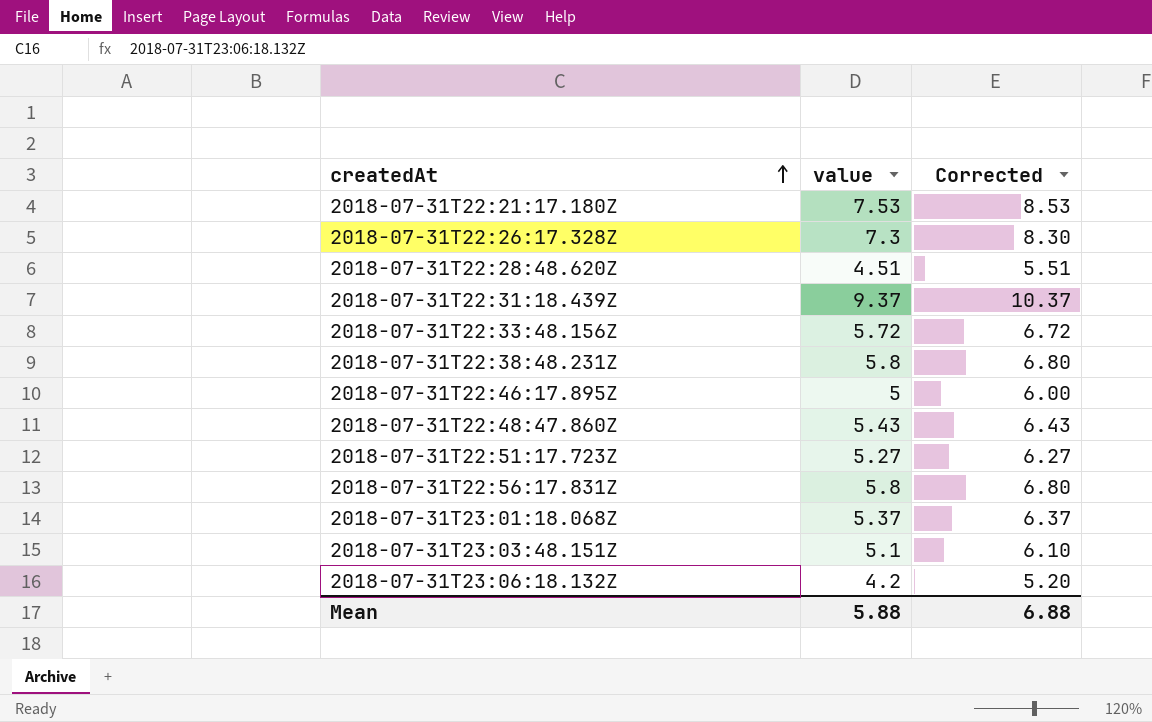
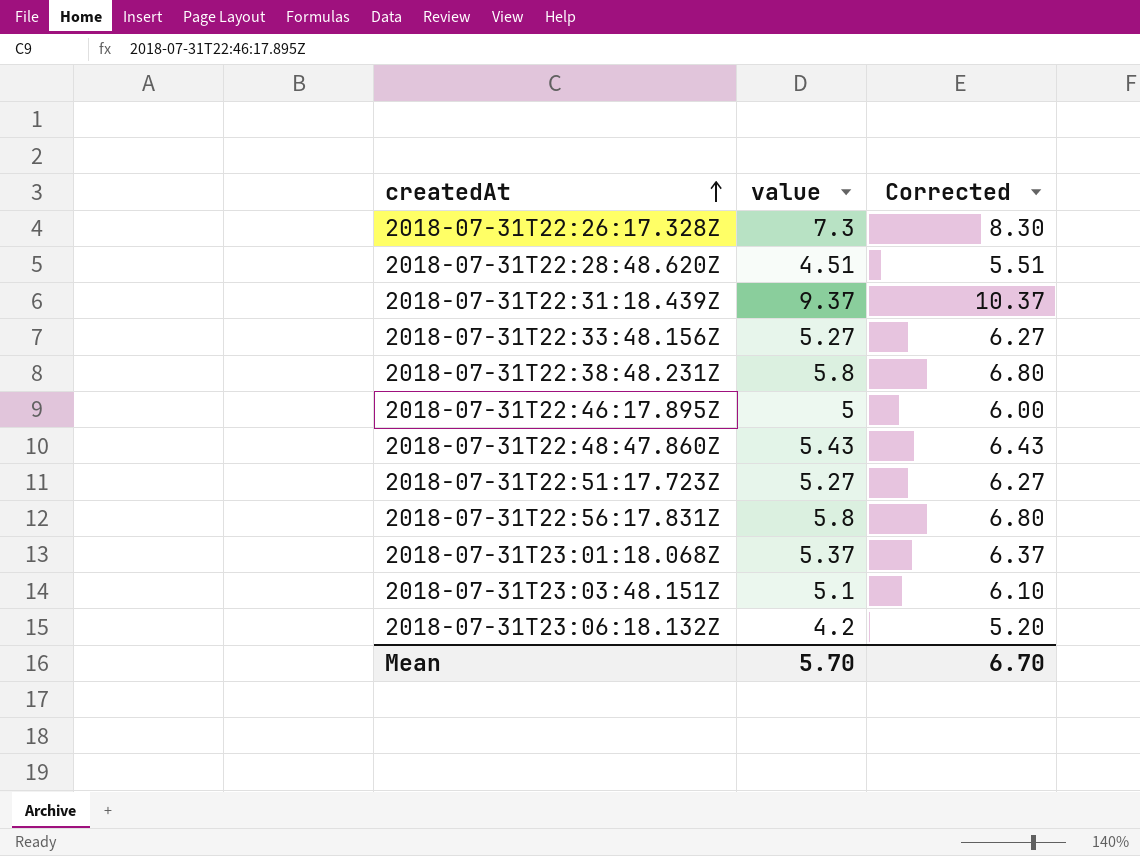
row 2018-07-31T22:21:17.180Z: 7.53 | 8.53 -> none
2018-07-31T22:33:48.156Z | value: 5.72 -> 5.27
2018-07-31T22:33:48.156Z | Corrected: 6.72 -> 6.27
Mean | value: 5.88 -> 5.70
Mean | Corrected: 6.88 -> 6.70

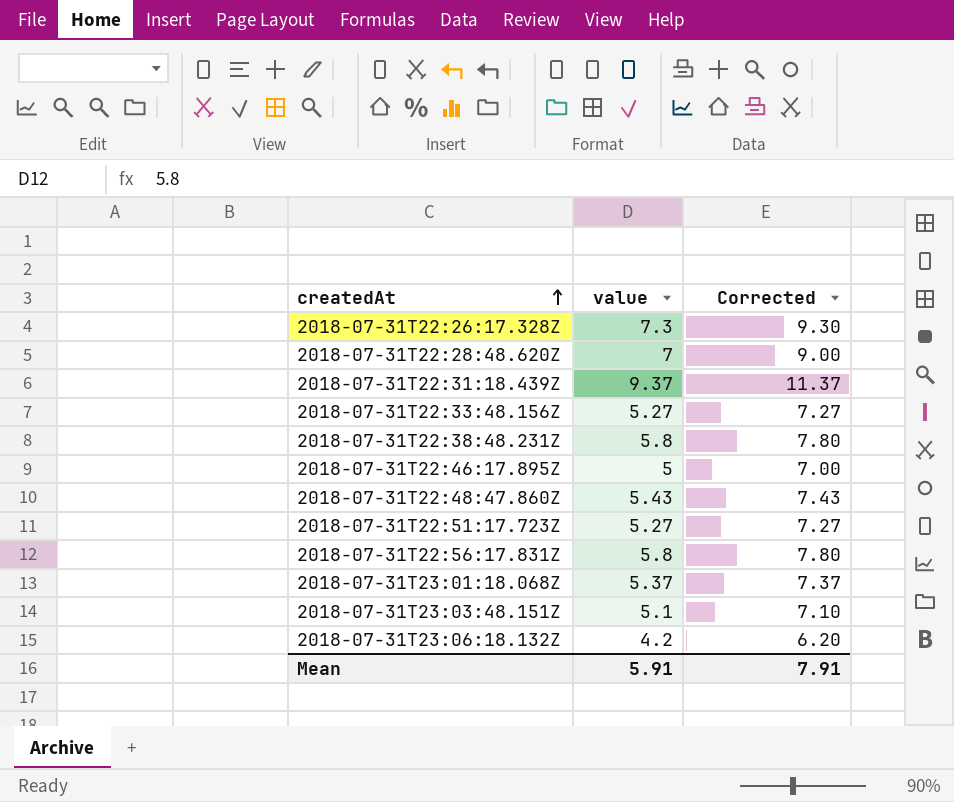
column Corrected | formula: [value] + 1 -> [value] + 2
2018-07-31T22:28:48.620Z | value: 4.51 -> 7
Mean | value: 5.70 -> 5.91
Mean | Corrected: 6.70 -> 7.91

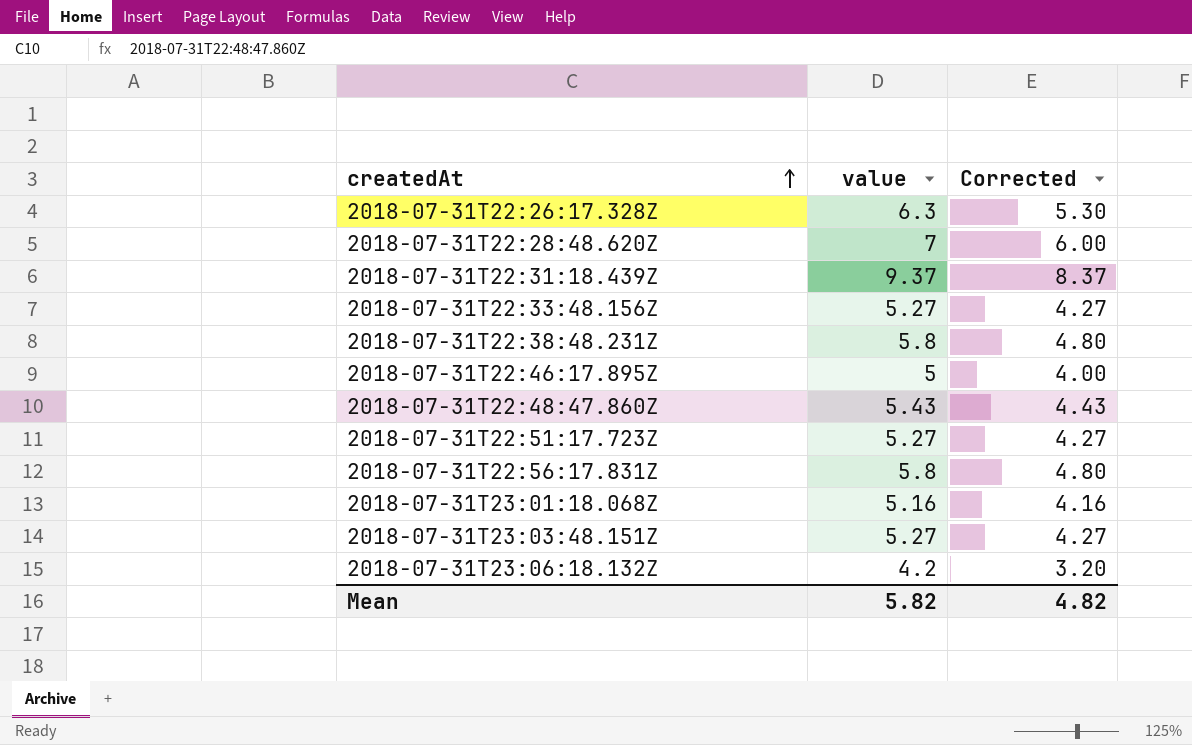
column Corrected | formula: [value] + 2 -> [value] - 1
2018-07-31T22:26:17.328Z | value: 7.3 -> 6.3
2018-07-31T23:01:18.068Z | value: 5.37 -> 5.16
2018-07-31T23:03:48.151Z | value: 5.1 -> 5.27
Mean | value: 5.91 -> 5.82
Mean | Corrected: 7.91 -> 4.82

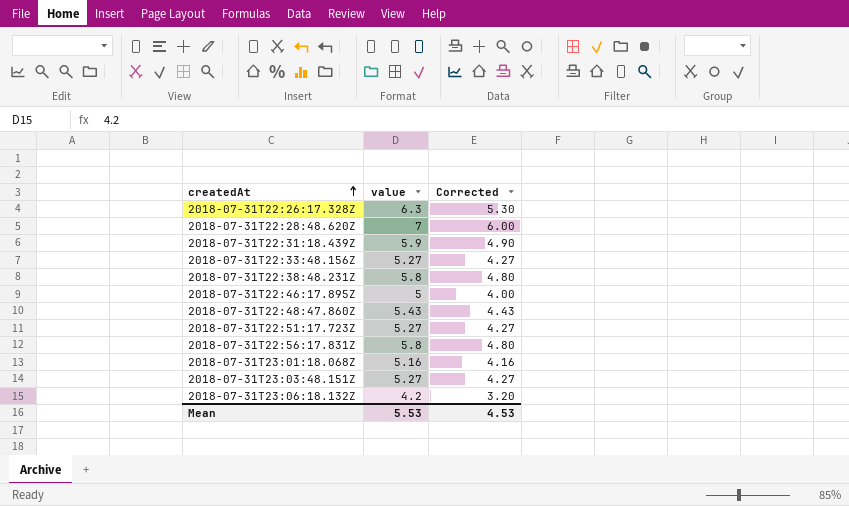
2018-07-31T22:31:18.439Z | value: 9.37 -> 5.9
2018-07-31T22:31:18.439Z | Corrected: 8.37 -> 4.90
Mean | value: 5.82 -> 5.53
Mean | Corrected: 4.82 -> 4.53

